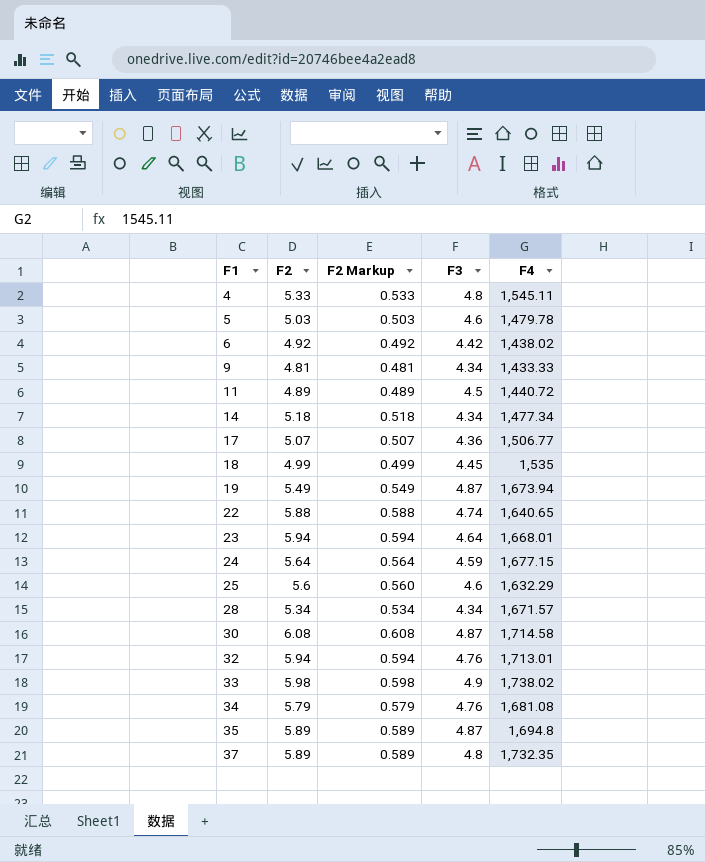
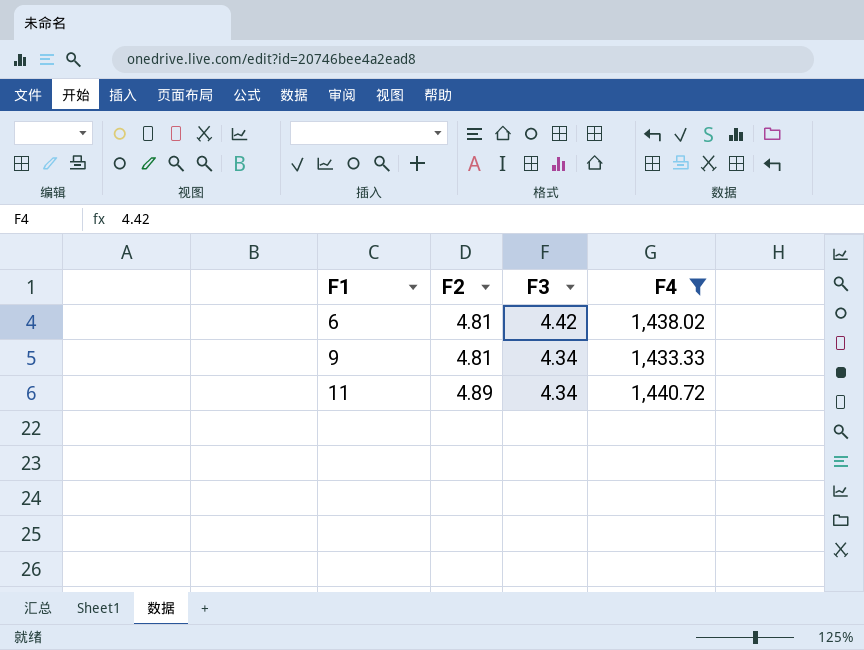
filter: none -> F4 <= 1,440.72
column F2 Markup | formula: [F2] * 0.1 -> none
6 | F2: 4.92 -> 4.81
11 | F3: 4.5 -> 4.34

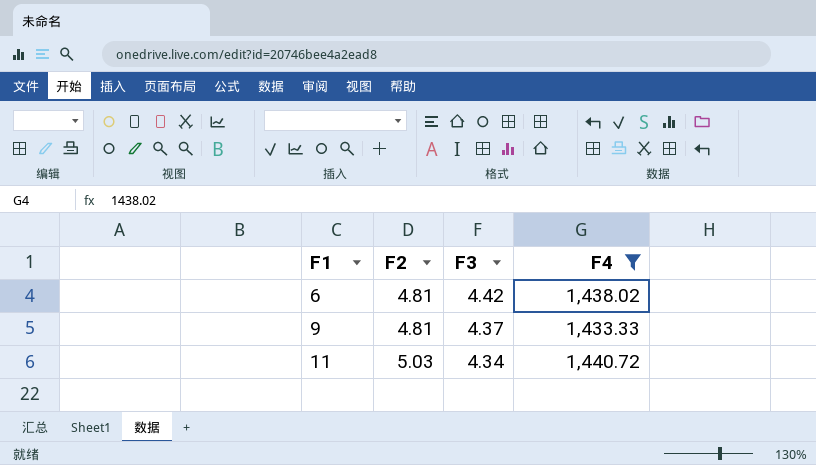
9 | F3: 4.34 -> 4.37
11 | F2: 4.89 -> 5.03

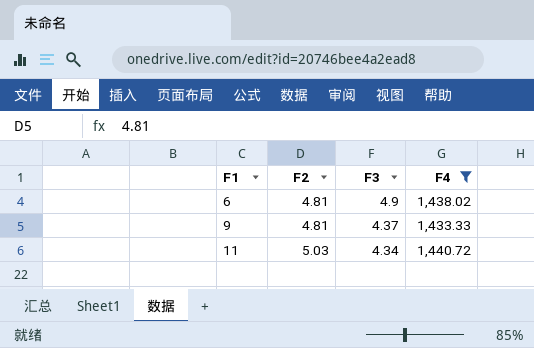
6 | F3: 4.42 -> 4.9

